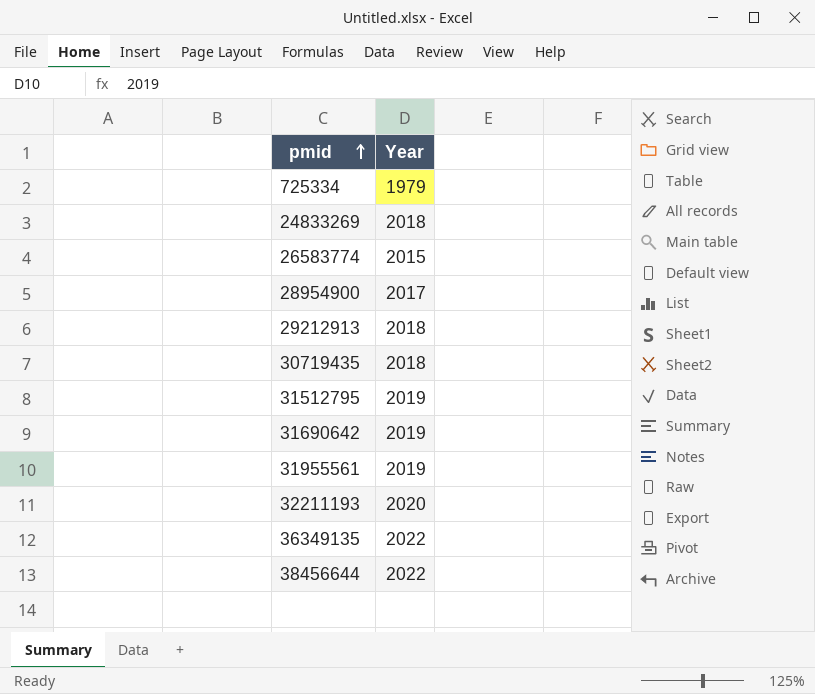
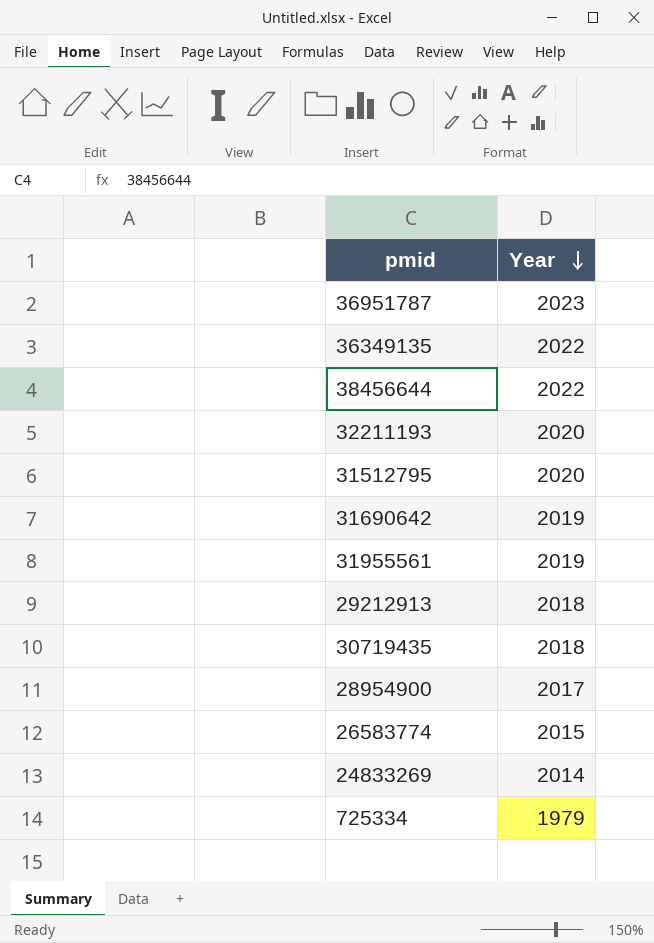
row order: pmid ascending -> Year descending
row 36951787: none -> 2023
31512795 | Year: 2019 -> 2020
24833269 | Year: 2018 -> 2014

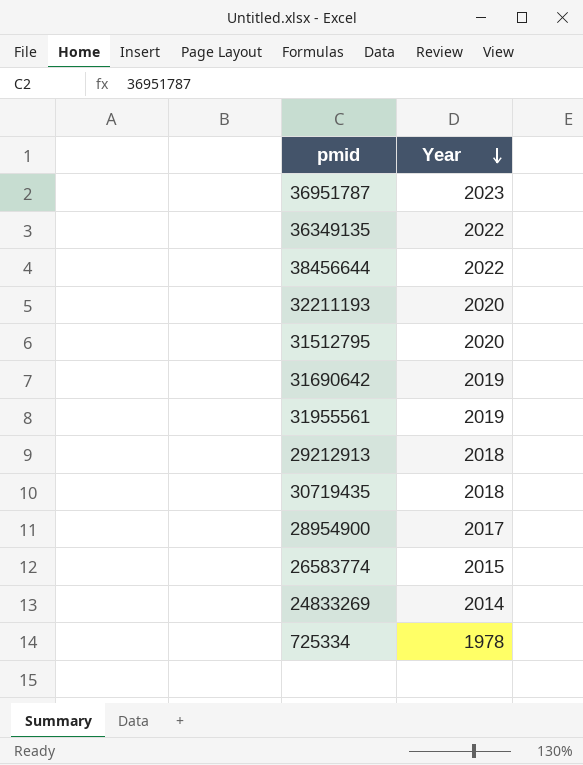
725334 | Year: 1979 -> 1978

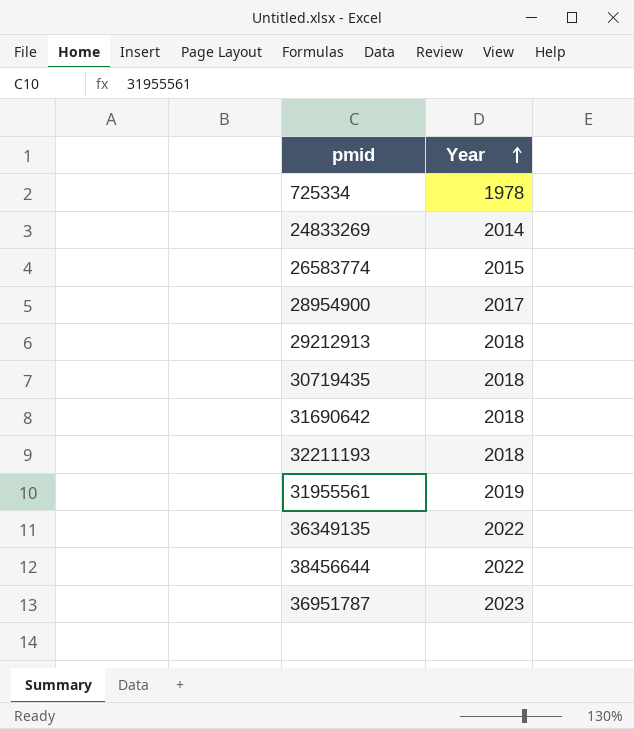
row order: Year descending -> Year ascending
row 31512795: 2020 -> none
31690642 | Year: 2019 -> 2018
32211193 | Year: 2020 -> 2018

